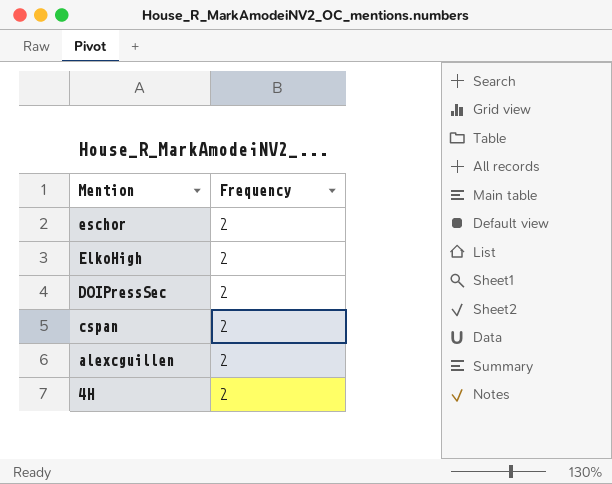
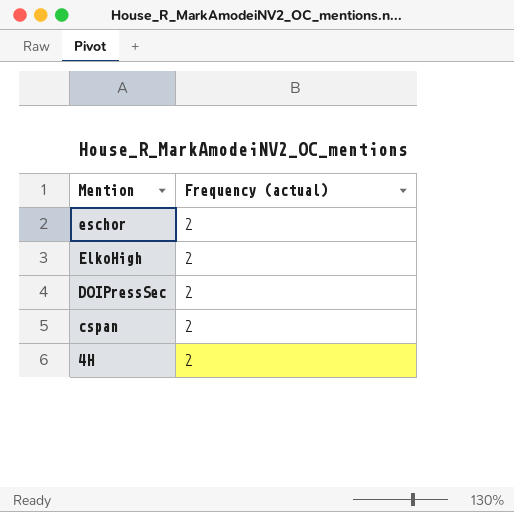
column name: Frequency -> Frequency (actual)
row alexcguillen: 2 -> none

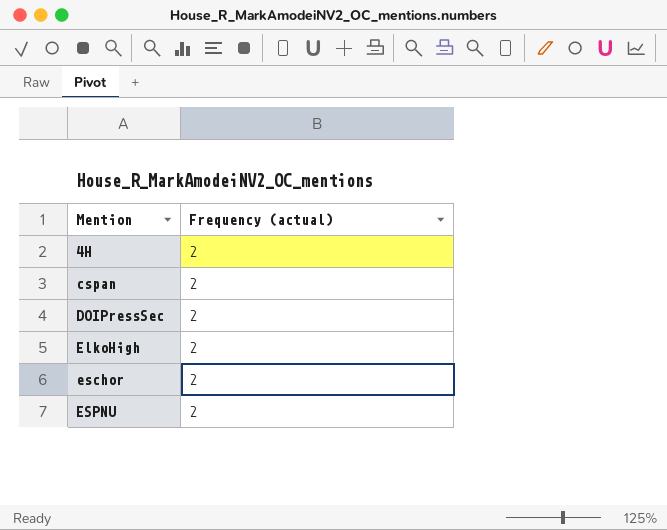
row order: Mention descending -> Mention ascending
row ESPNU: none -> 2

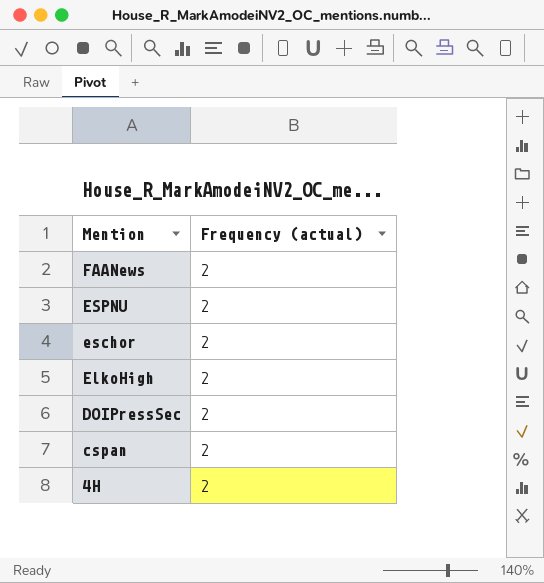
row order: Mention ascending -> Mention descending
row FAANews: none -> 2

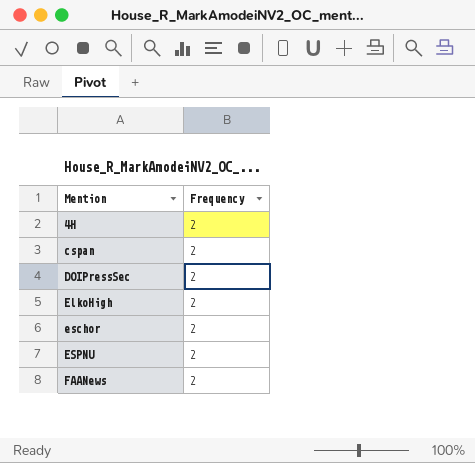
row order: Mention descending -> Mention ascending
column name: Frequency (actual) -> Frequency

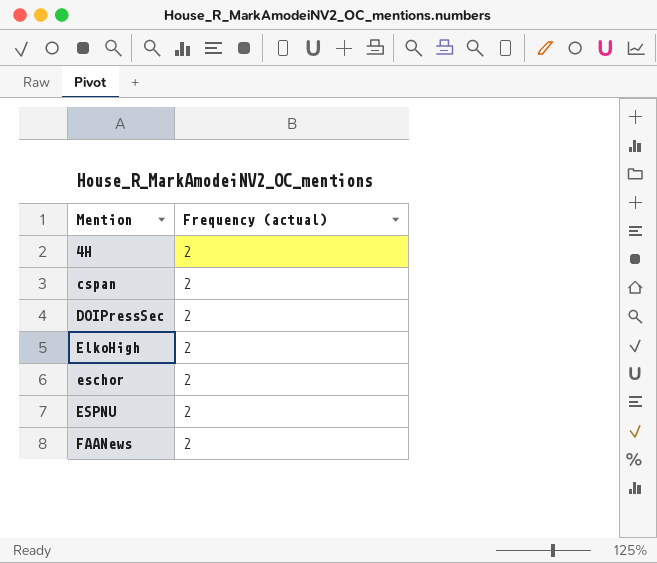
column name: Frequency -> Frequency (actual)

